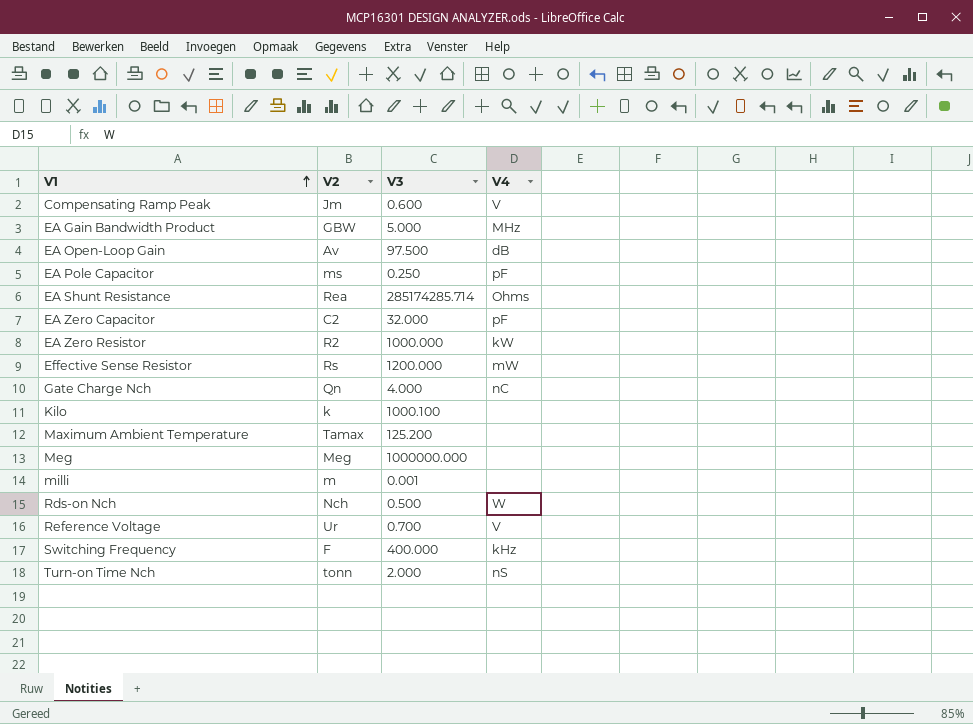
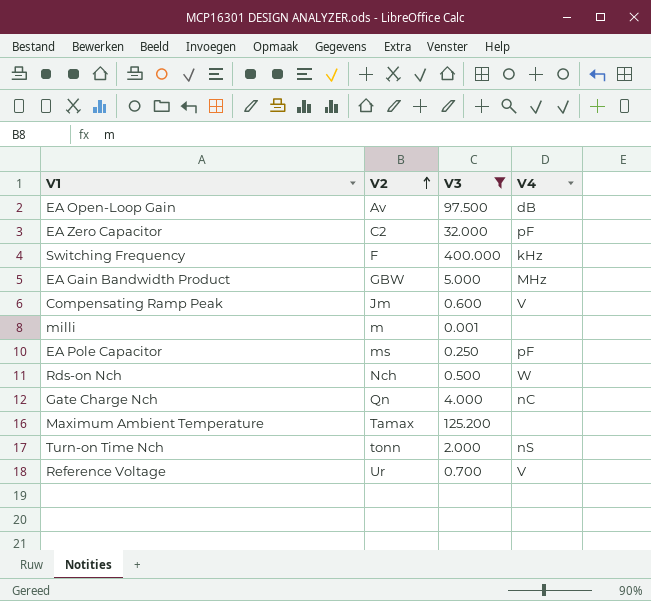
filter: none -> V3 <= 400.000
row order: V1 ascending -> V2 ascending

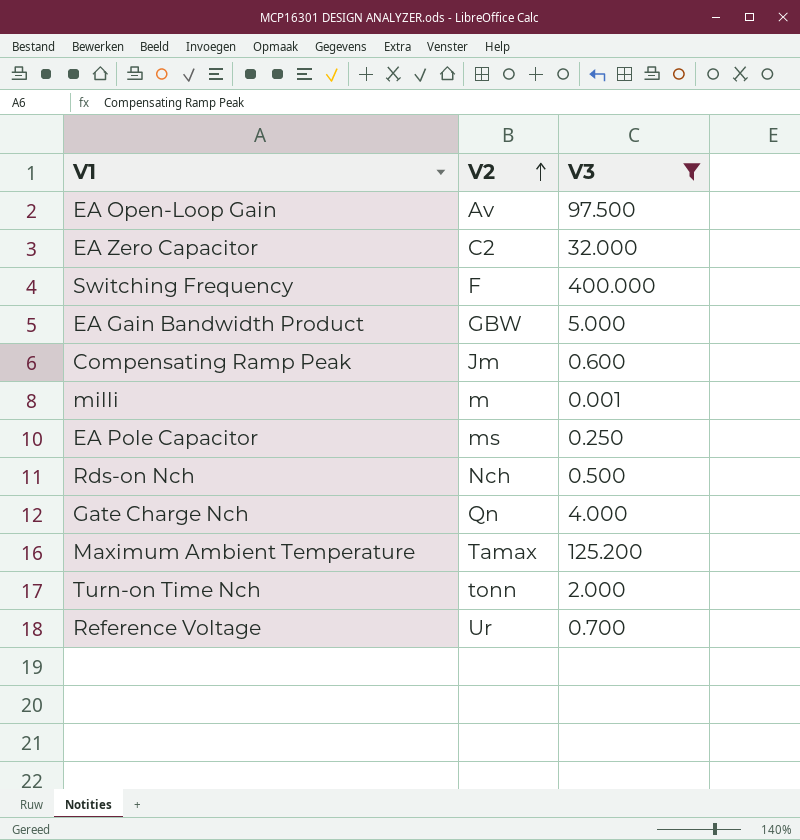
column V4 | position: 4 -> none

